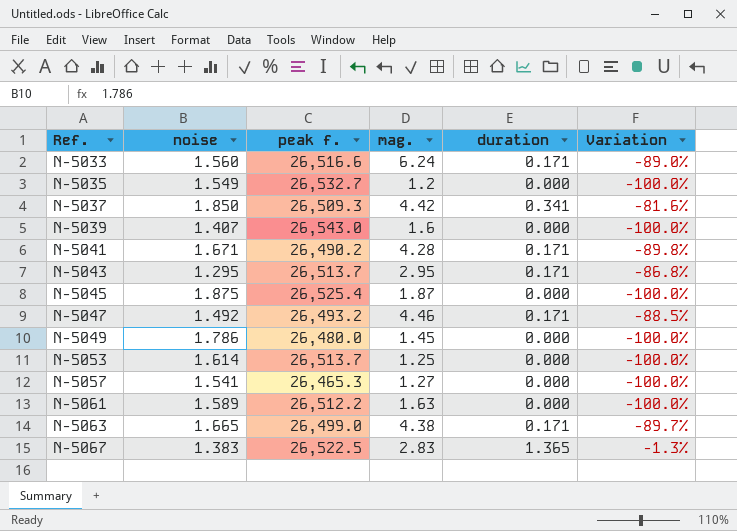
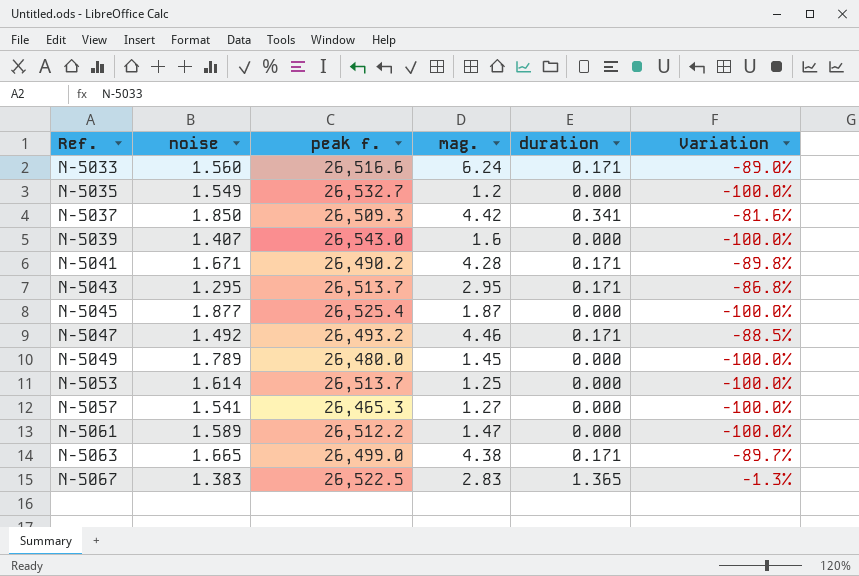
N-5045 | noise: 1.875 -> 1.877
N-5049 | noise: 1.786 -> 1.789
N-5061 | mag.: 1.63 -> 1.47

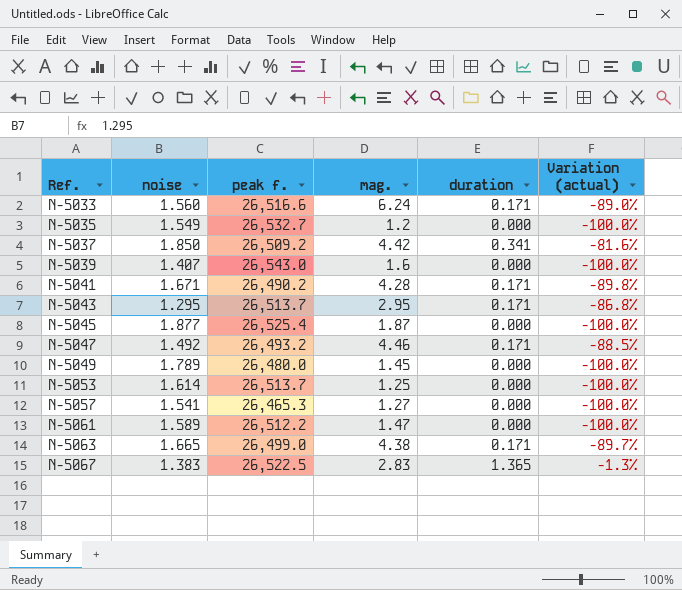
column name: Variation -> Variation (actual)
N-5037 | peak f.: 26,509.3 -> 26,509.2

